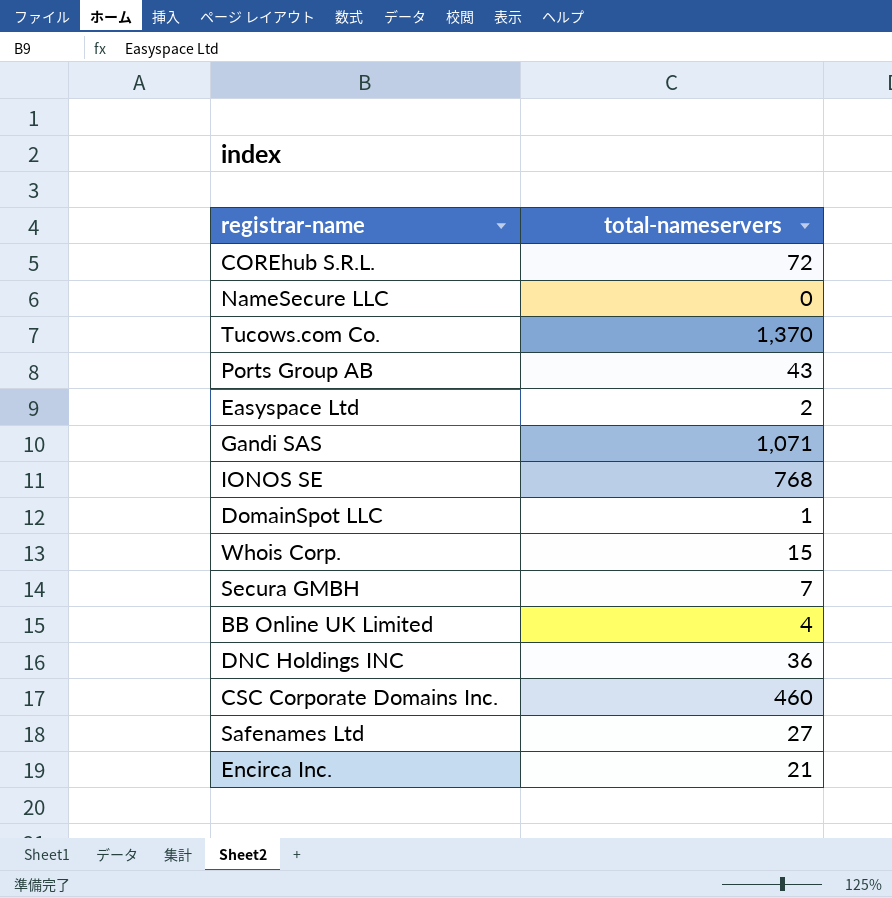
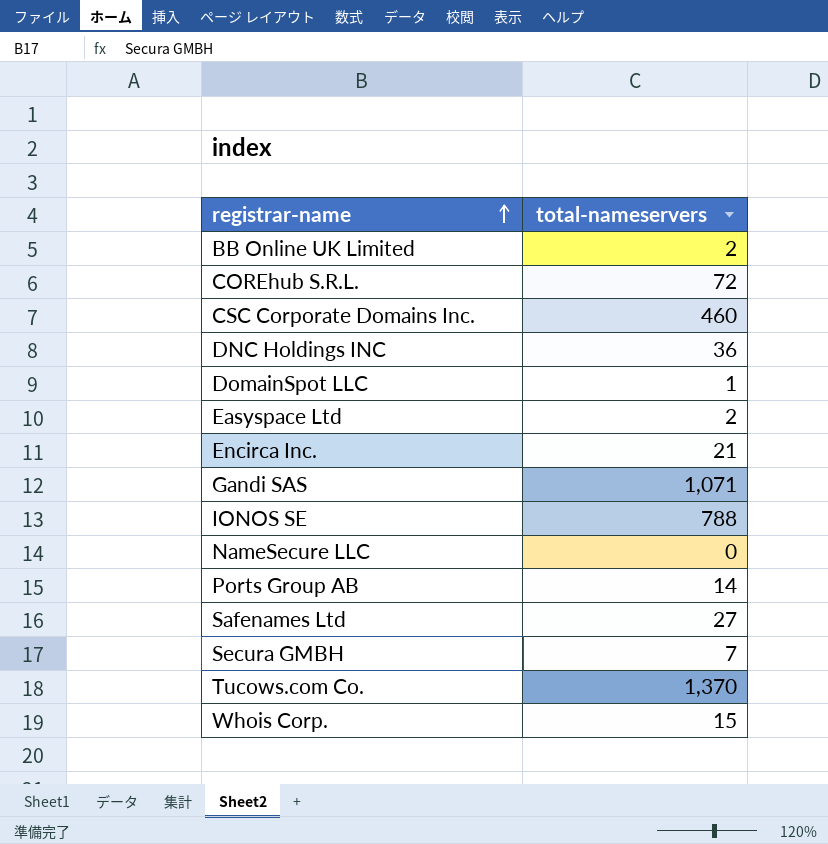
row order: none -> registrar-name ascending
BB Online UK Limited | total-nameservers: 4 -> 2
IONOS SE | total-nameservers: 768 -> 788
Ports Group AB | total-nameservers: 43 -> 14

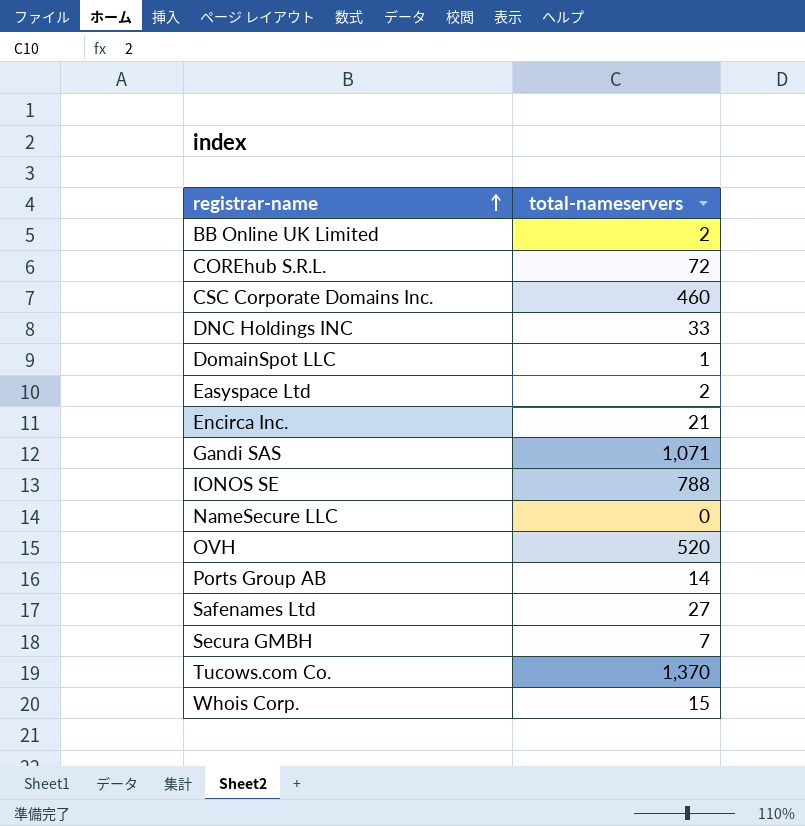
DNC Holdings INC | total-nameservers: 36 -> 33
row OVH: none -> 520

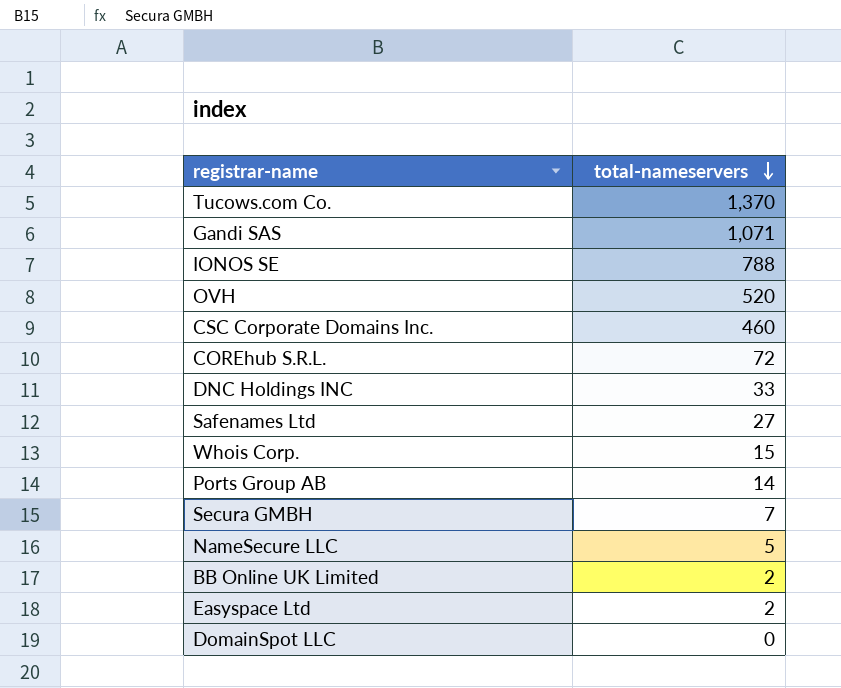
row order: registrar-name ascending -> total-nameservers descending
row Encirca Inc.: 21 -> none
NameSecure LLC | total-nameservers: 0 -> 5
DomainSpot LLC | total-nameservers: 1 -> 0

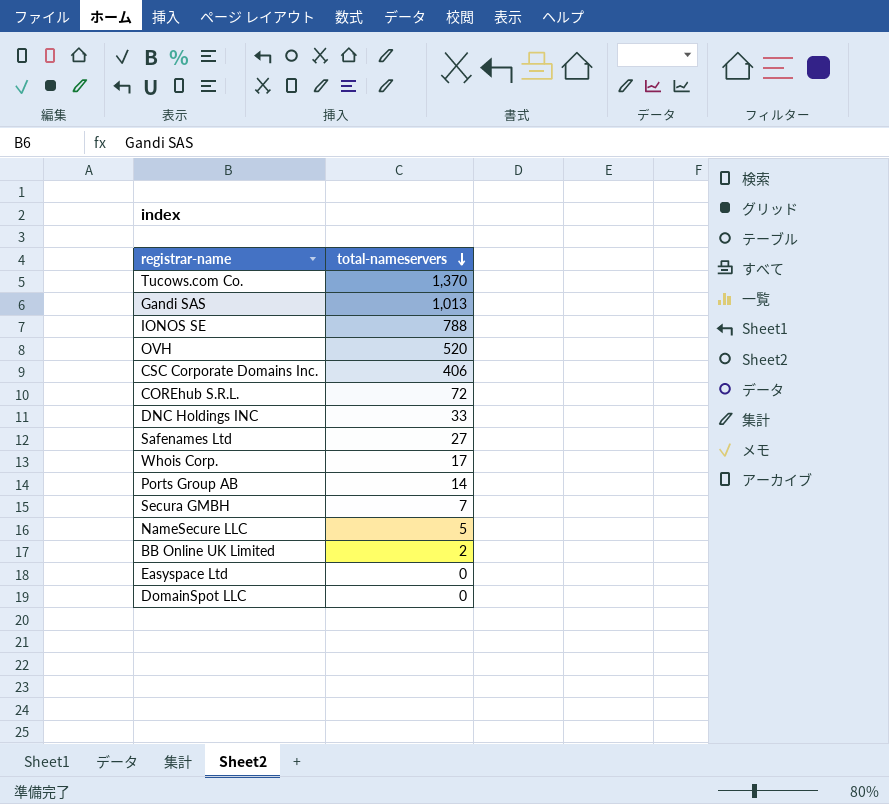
Gandi SAS | total-nameservers: 1,071 -> 1,013
CSC Corporate Domains Inc. | total-nameservers: 460 -> 406
Whois Corp. | total-nameservers: 15 -> 17
Easyspace Ltd | total-nameservers: 2 -> 0

